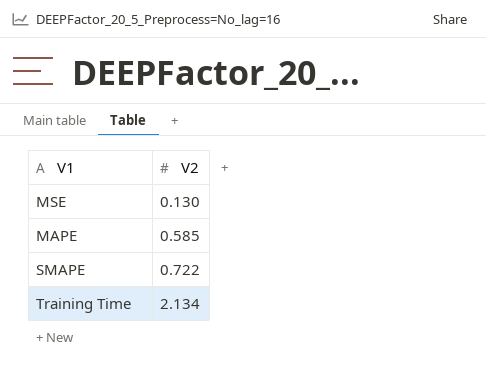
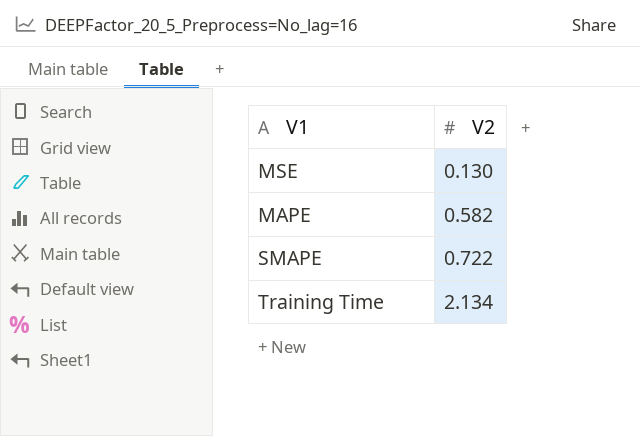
MAPE | V2: 0.585 -> 0.582

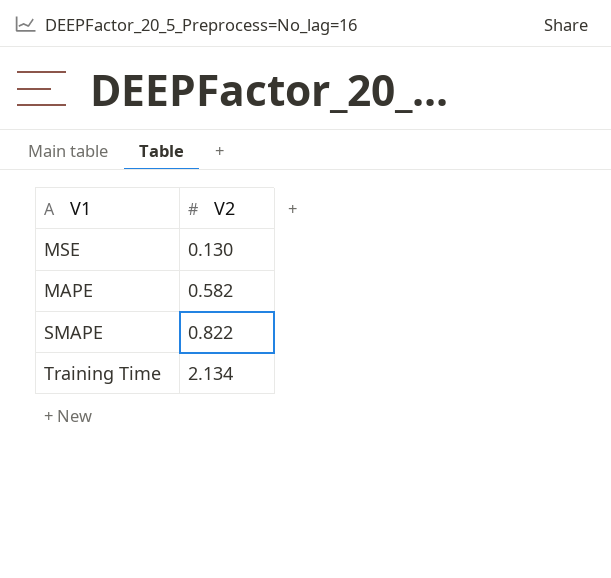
SMAPE | V2: 0.722 -> 0.822

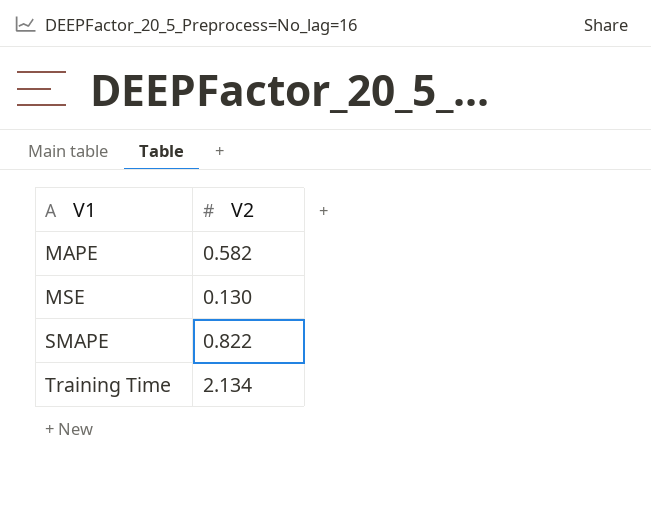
row order: V2 ascending -> V1 ascending

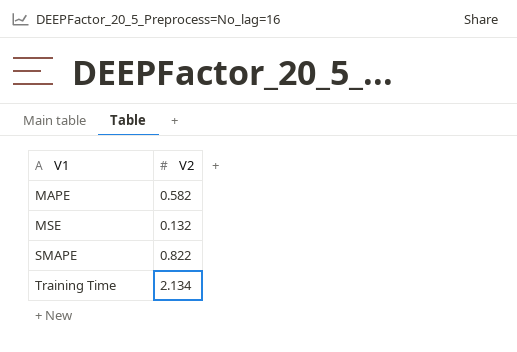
MSE | V2: 0.130 -> 0.132

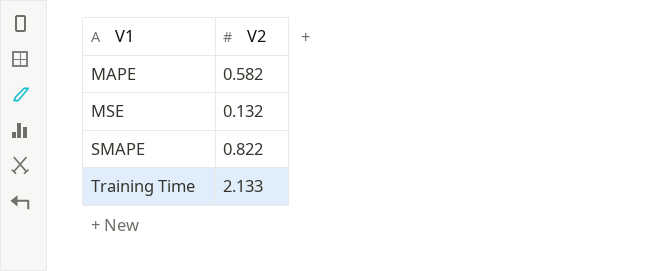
Training Time | V2: 2.134 -> 2.133

